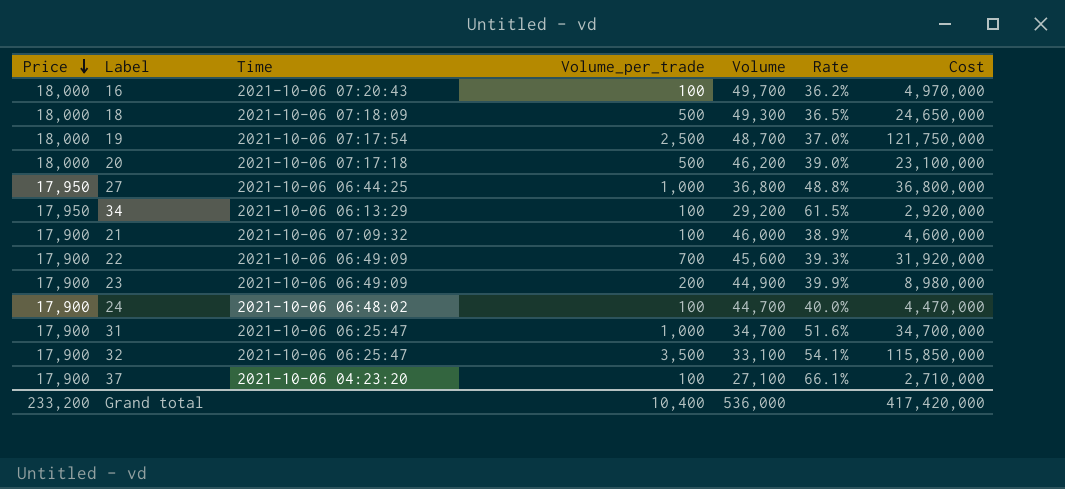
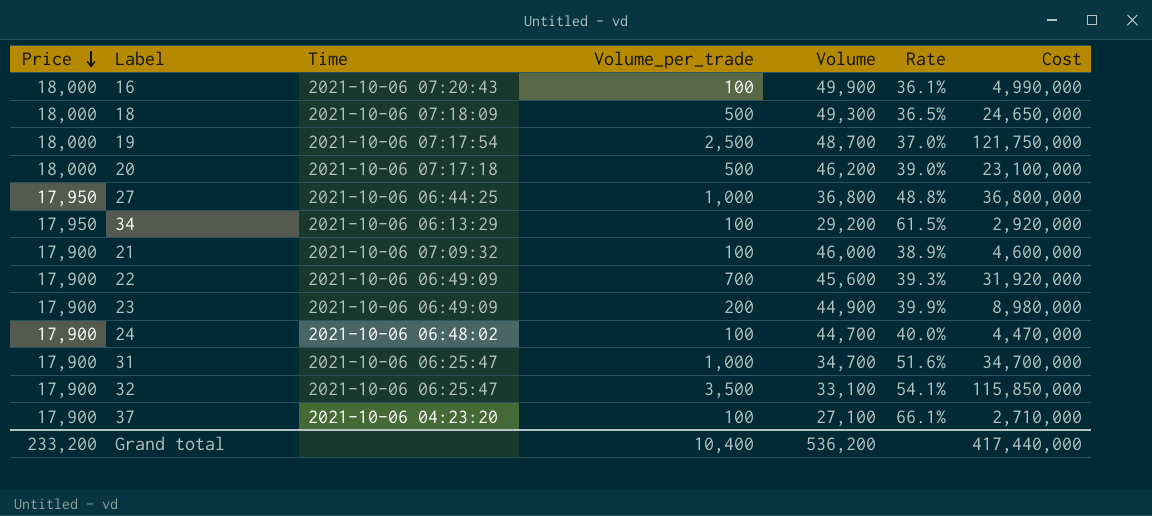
16 | Volume: 49,700 -> 49,900
16 | Rate: 36.2% -> 36.1%
16 | Cost: 4,970,000 -> 4,990,000
Grand total | Volume: 536,000 -> 536,200
Grand total | Cost: 417,420,000 -> 417,440,000

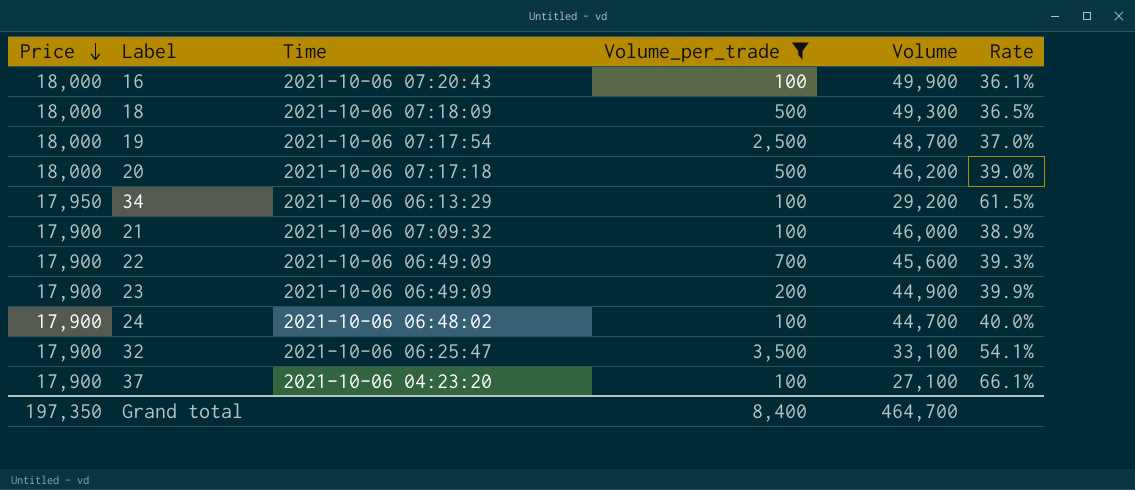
filter: none -> Volume_per_trade != 1,000
column Cost | formula: [Volume_per_trade] * [Volume] -> none
Grand total | Price: 233,200 -> 197,350
Grand total | Volume_per_trade: 10,400 -> 8,400
Grand total | Volume: 536,200 -> 464,700

